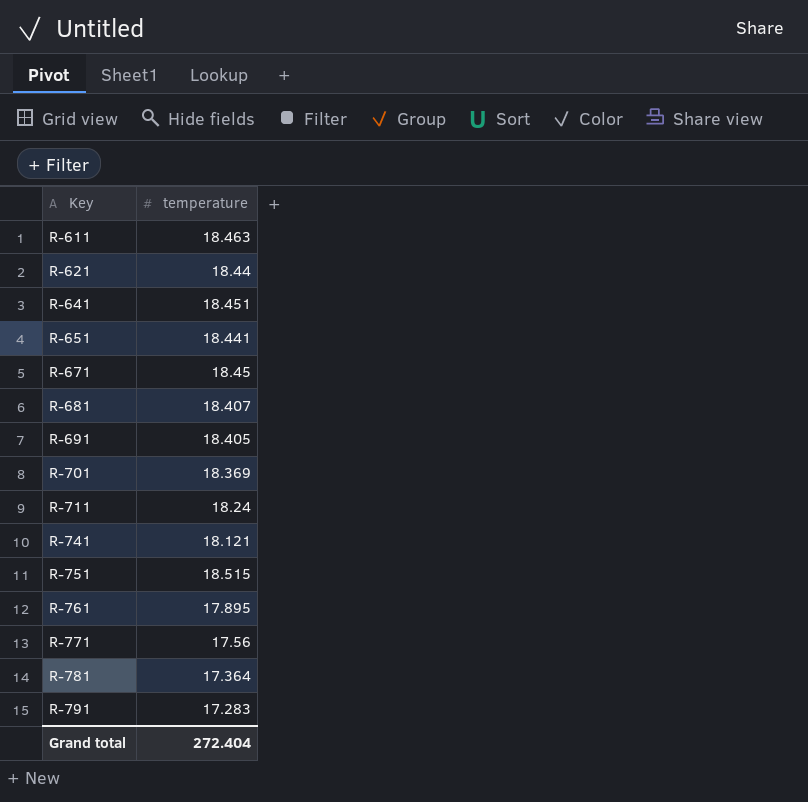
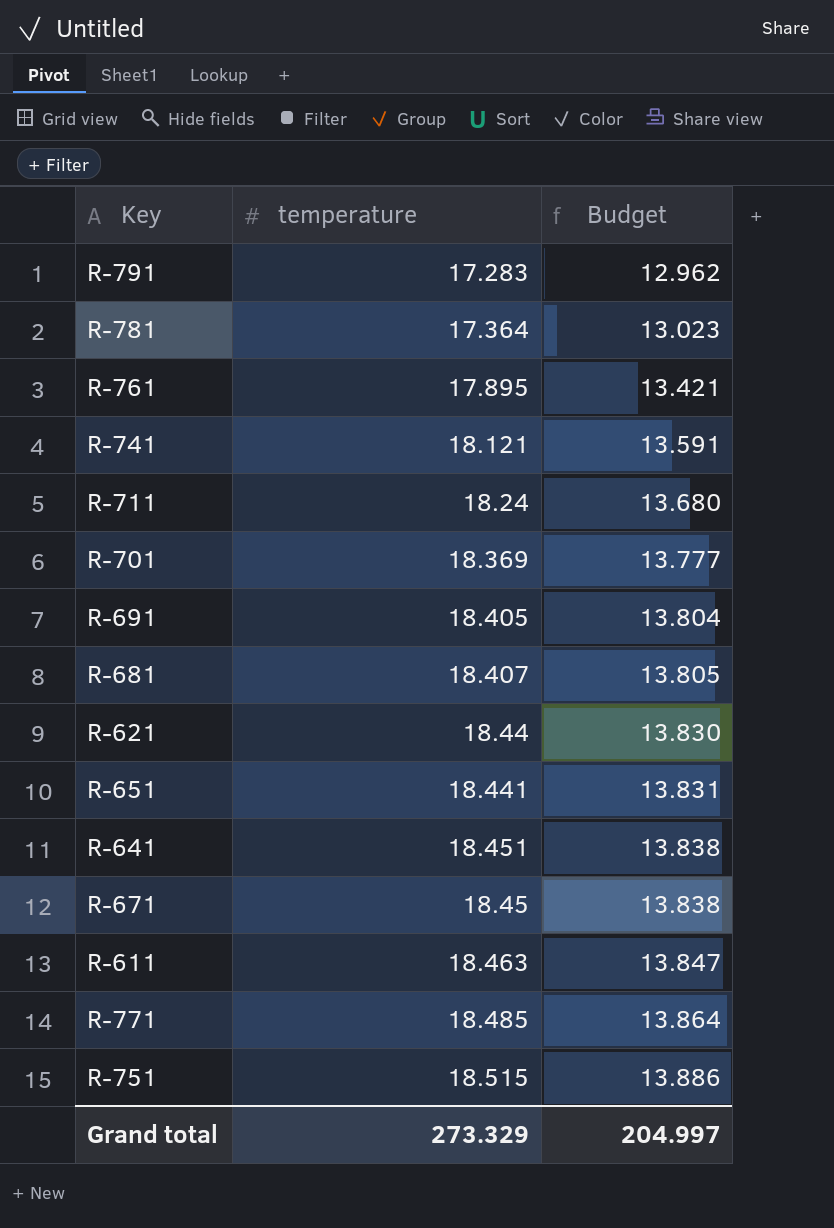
row order: Key ascending -> Budget ascending
column Budget | formula: none -> [temperature] * 0.75
R-771 | temperature: 17.56 -> 18.485
Grand total | temperature: 272.404 -> 273.329

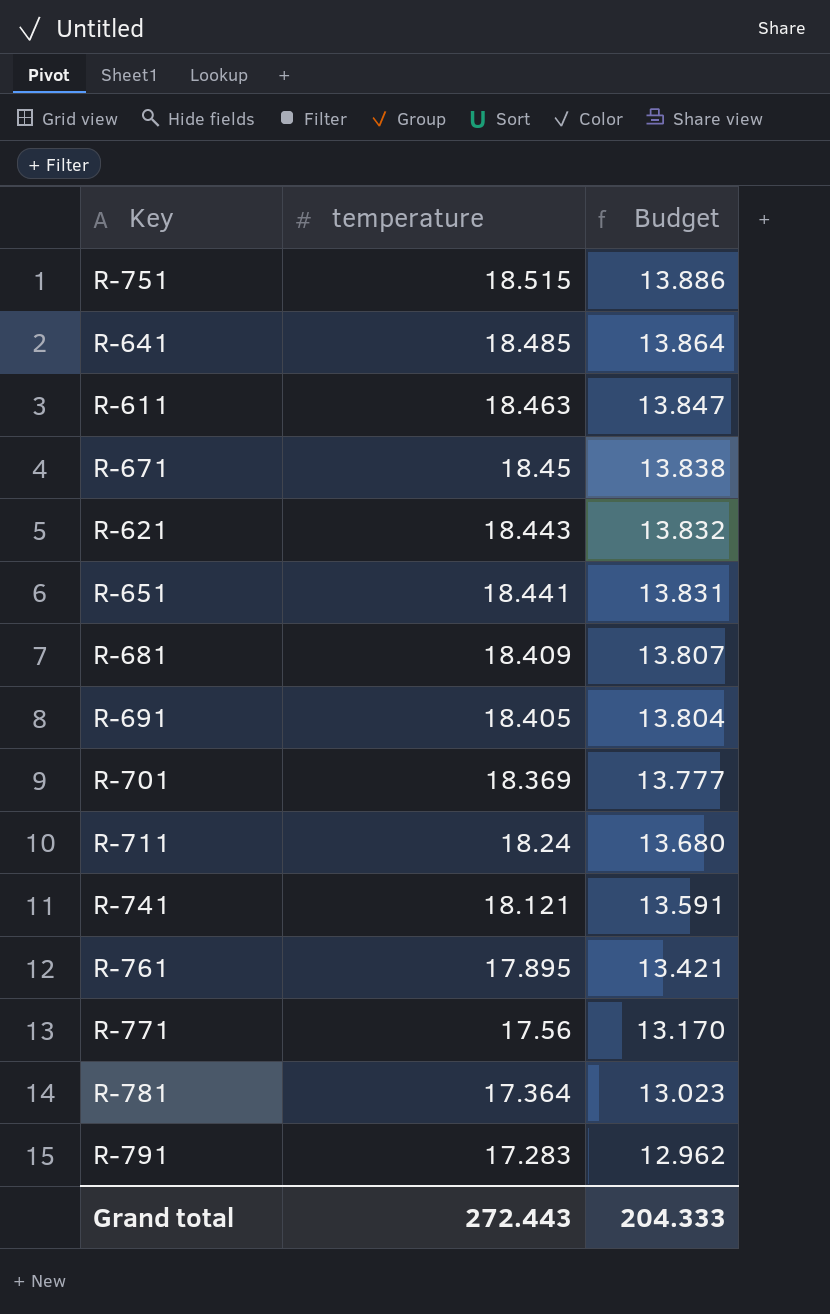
row order: Budget ascending -> temperature descending
R-641 | temperature: 18.451 -> 18.485
R-641 | Budget: 13.838 -> 13.864
R-621 | temperature: 18.44 -> 18.443
R-621 | Budget: 13.830 -> 13.832
R-681 | temperature: 18.407 -> 18.409
R-681 | Budget: 13.805 -> 13.807
R-771 | temperature: 18.485 -> 17.56
R-771 | Budget: 13.864 -> 13.170
Grand total | temperature: 273.329 -> 272.443
Grand total | Budget: 204.997 -> 204.333

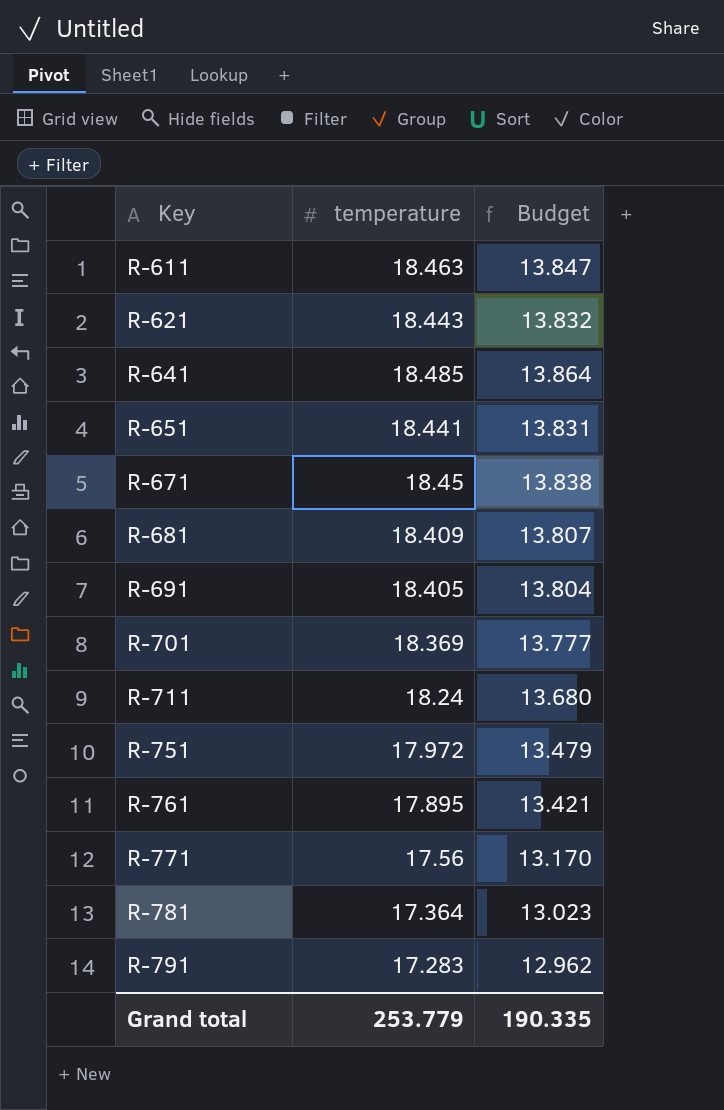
row order: temperature descending -> Key ascending
row R-741: 18.121 | 13.591 -> none
R-751 | temperature: 18.515 -> 17.972
R-751 | Budget: 13.886 -> 13.479
Grand total | temperature: 272.443 -> 253.779
Grand total | Budget: 204.333 -> 190.335

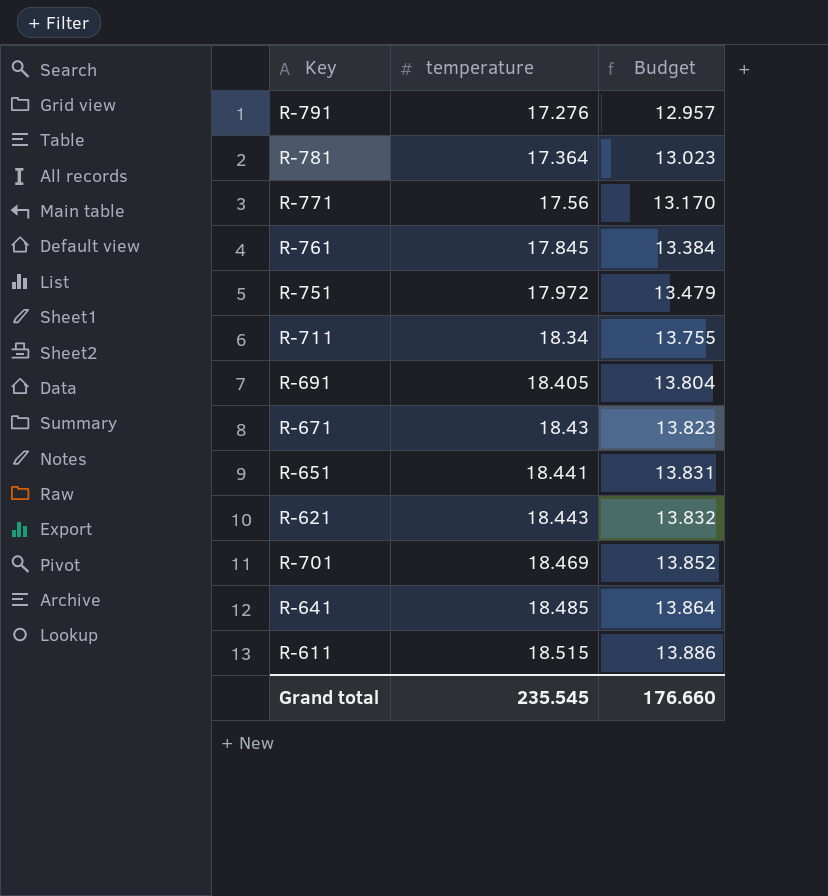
row order: Key ascending -> temperature ascending
row R-681: 18.409 | 13.807 -> none
R-791 | temperature: 17.283 -> 17.276
R-791 | Budget: 12.962 -> 12.957
R-761 | temperature: 17.895 -> 17.845
R-761 | Budget: 13.421 -> 13.384
R-711 | temperature: 18.24 -> 18.34
R-711 | Budget: 13.680 -> 13.755
R-671 | temperature: 18.45 -> 18.43
R-671 | Budget: 13.838 -> 13.823
R-701 | temperature: 18.369 -> 18.469
R-701 | Budget: 13.777 -> 13.852
R-611 | temperature: 18.463 -> 18.515
R-611 | Budget: 13.847 -> 13.886
Grand total | temperature: 253.779 -> 235.545
Grand total | Budget: 190.335 -> 176.660

